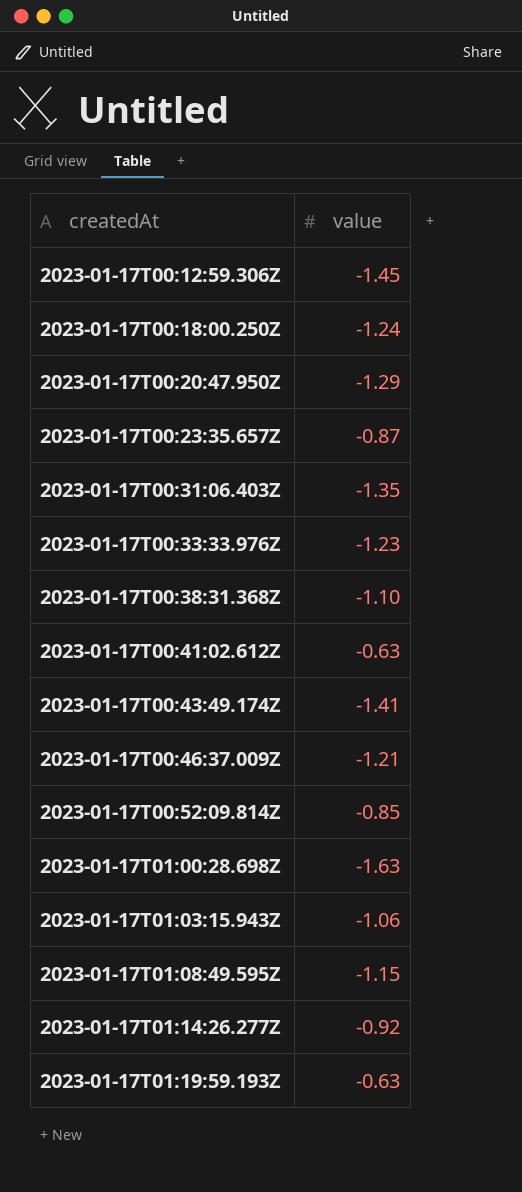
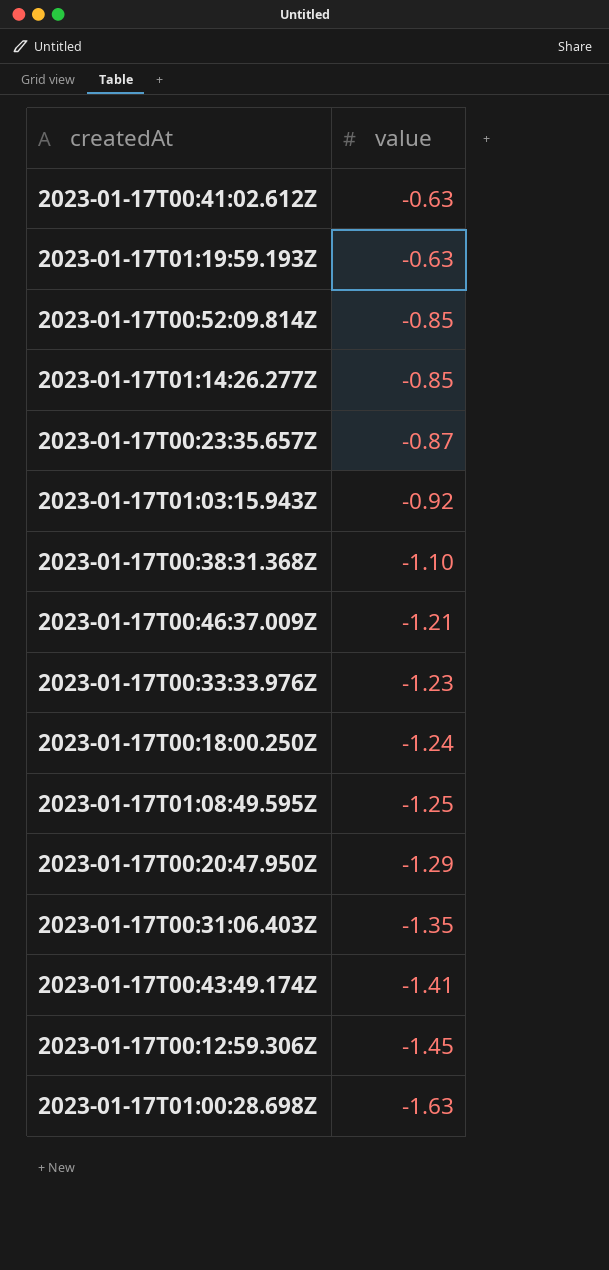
row order: createdAt ascending -> value descending
2023-01-17T01:14:26.277Z | value: -0.92 -> -0.85
2023-01-17T01:03:15.943Z | value: -1.06 -> -0.92
2023-01-17T01:08:49.595Z | value: -1.15 -> -1.25

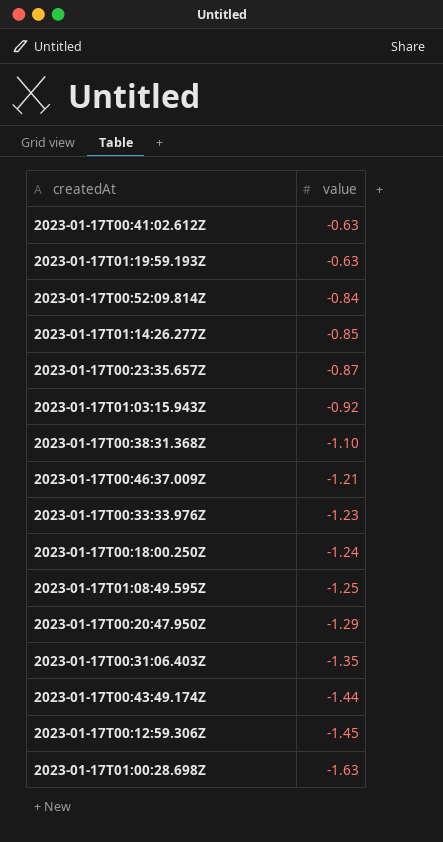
2023-01-17T00:52:09.814Z | value: -0.85 -> -0.84
2023-01-17T00:43:49.174Z | value: -1.41 -> -1.44

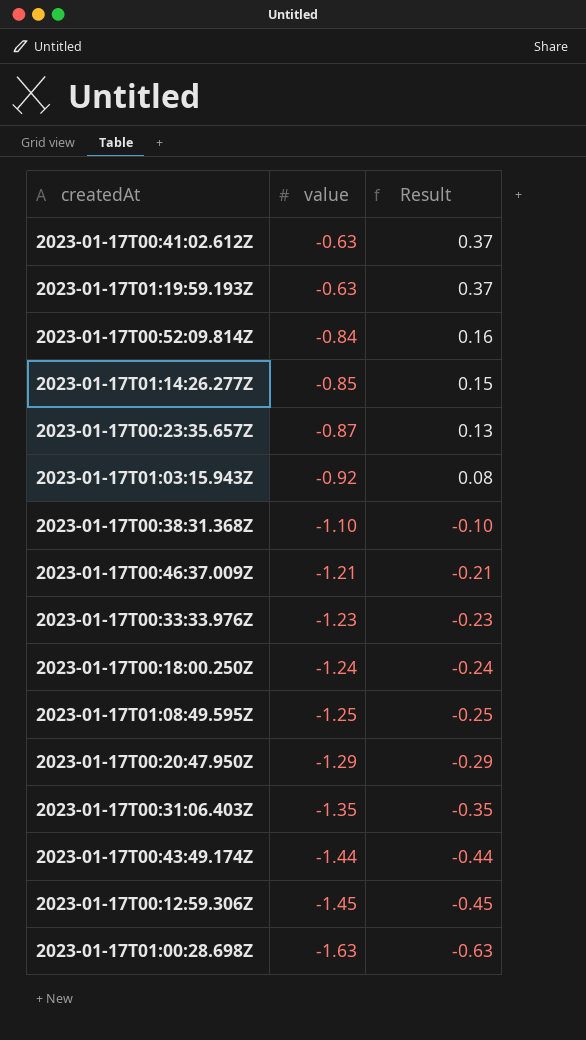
column Result | formula: none -> [value] + 1

